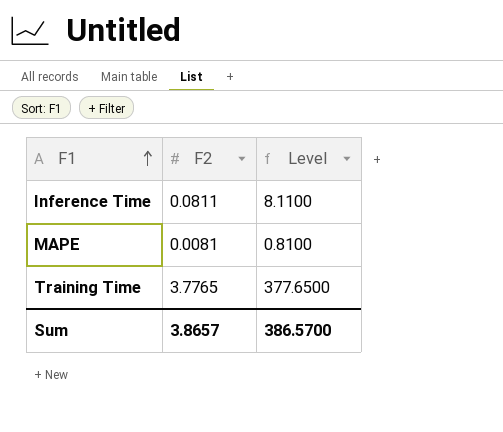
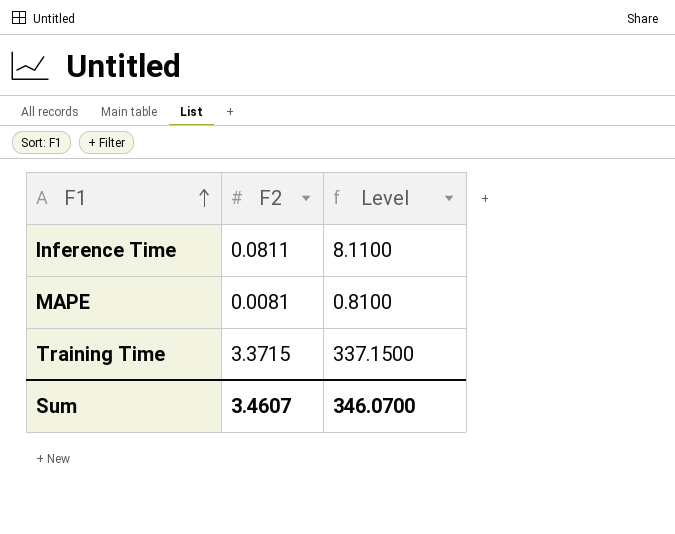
Training Time | F2: 3.7765 -> 3.3715
Training Time | Level: 377.6500 -> 337.1500
Sum | F2: 3.8657 -> 3.4607
Sum | Level: 386.5700 -> 346.0700

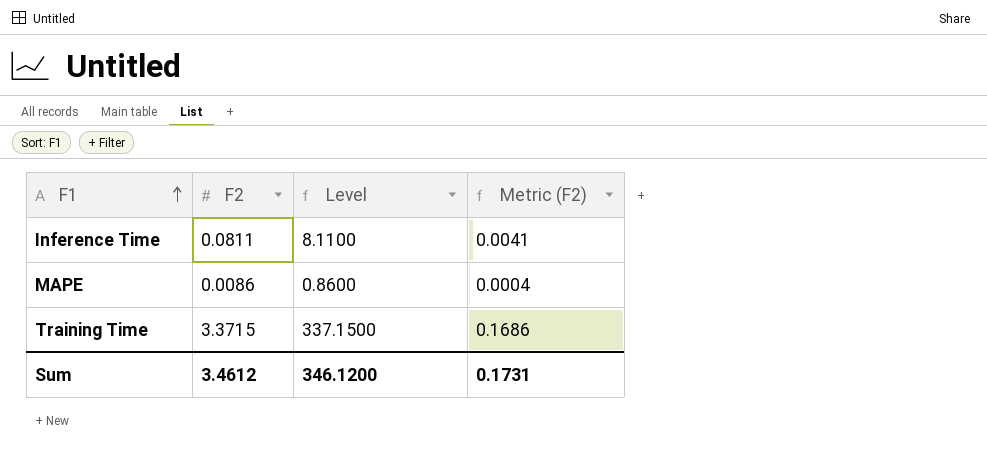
column Metric (F2) | formula: none -> [F2] * 0.05
MAPE | F2: 0.0081 -> 0.0086
MAPE | Level: 0.8100 -> 0.8600
Sum | F2: 3.4607 -> 3.4612
Sum | Level: 346.0700 -> 346.1200

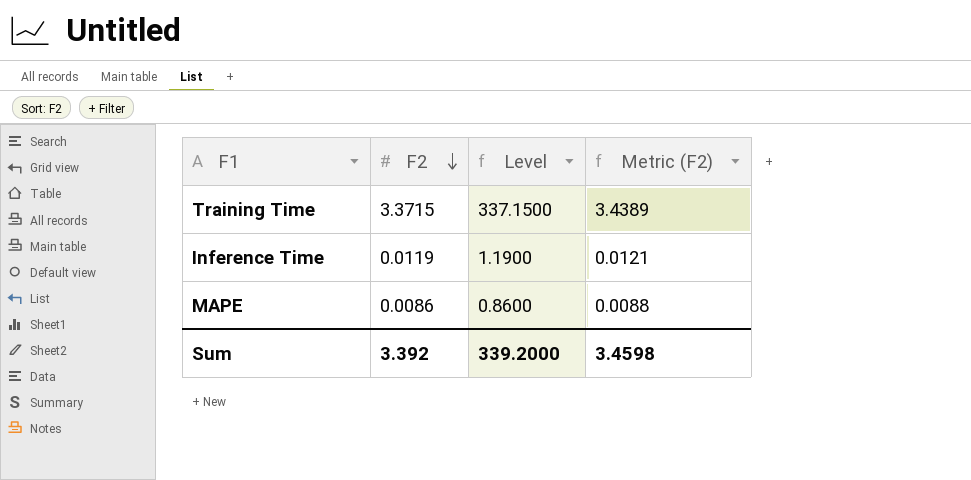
row order: F1 ascending -> F2 descending
column Metric (F2) | formula: [F2] * 0.05 -> [F2] * 1.02
Inference Time | F2: 0.0811 -> 0.0119
Inference Time | Level: 8.1100 -> 1.1900
Sum | F2: 3.4612 -> 3.392
Sum | Level: 346.1200 -> 339.2000
Sum | Metric (F2): 0.1731 -> 3.4598

